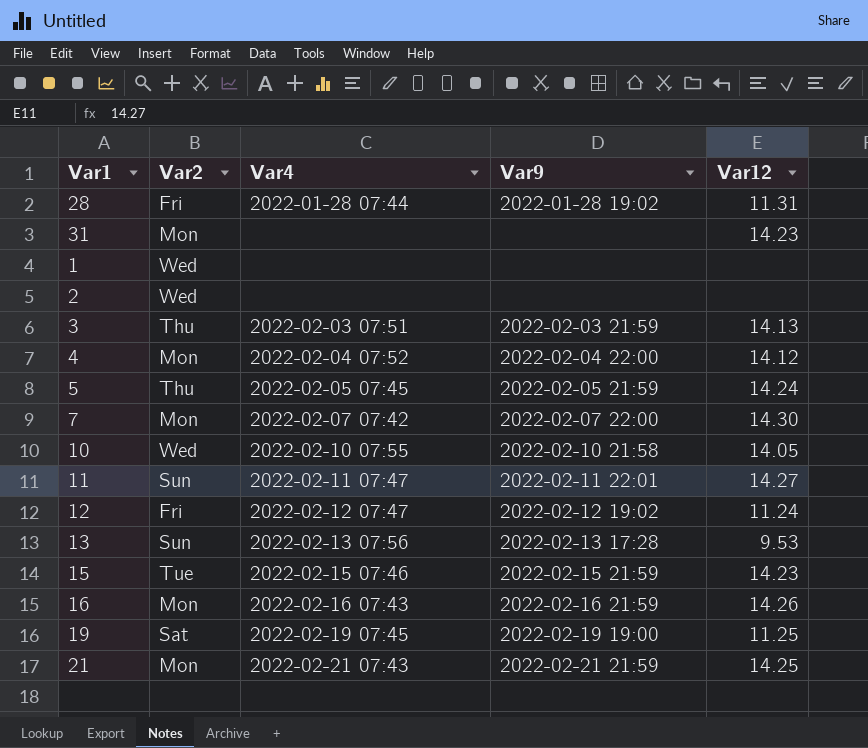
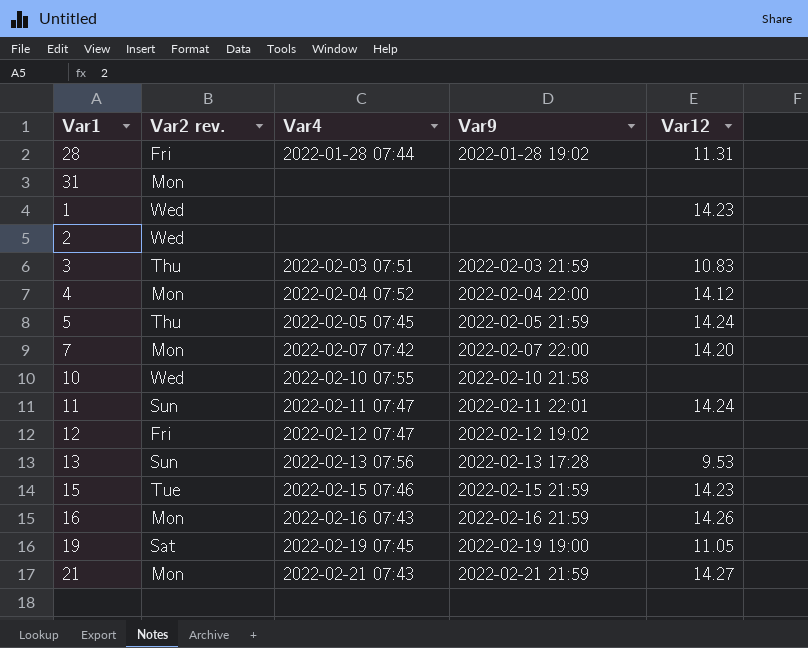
column name: Var2 -> Var2 rev.
31 | Var12: 14.23 -> none
1 | Var12: none -> 14.23
3 | Var12: 14.13 -> 10.83
7 | Var12: 14.30 -> 14.20
10 | Var12: 14.05 -> none
11 | Var12: 14.27 -> 14.24
12 | Var12: 11.24 -> none
19 | Var12: 11.25 -> 11.05
21 | Var12: 14.25 -> 14.27

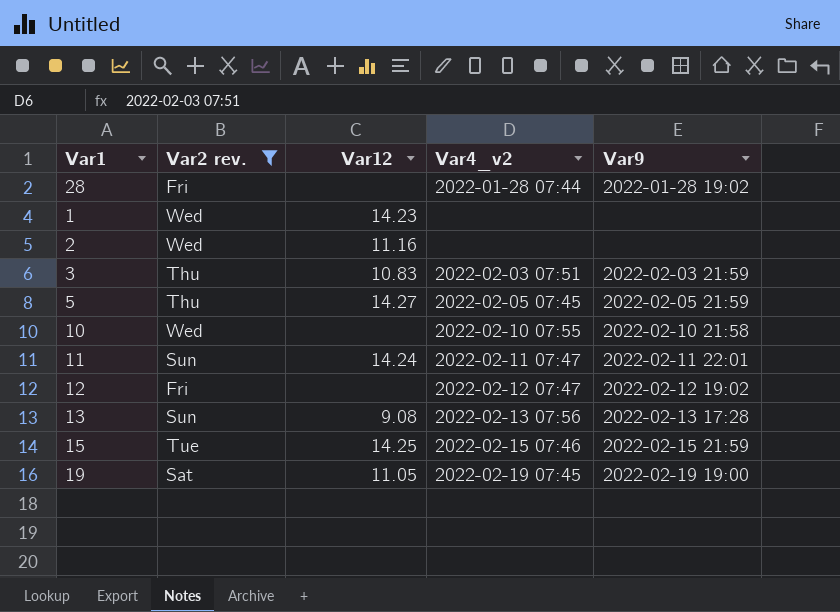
filter: none -> Var2 rev. != Mon
column Var12 | position: 5 -> 3
column name: Var4 -> Var4_v2
28 | Var12: 11.31 -> none
2 | Var12: none -> 11.16
5 | Var12: 14.24 -> 14.27
13 | Var12: 9.53 -> 9.08
15 | Var12: 14.23 -> 14.25

